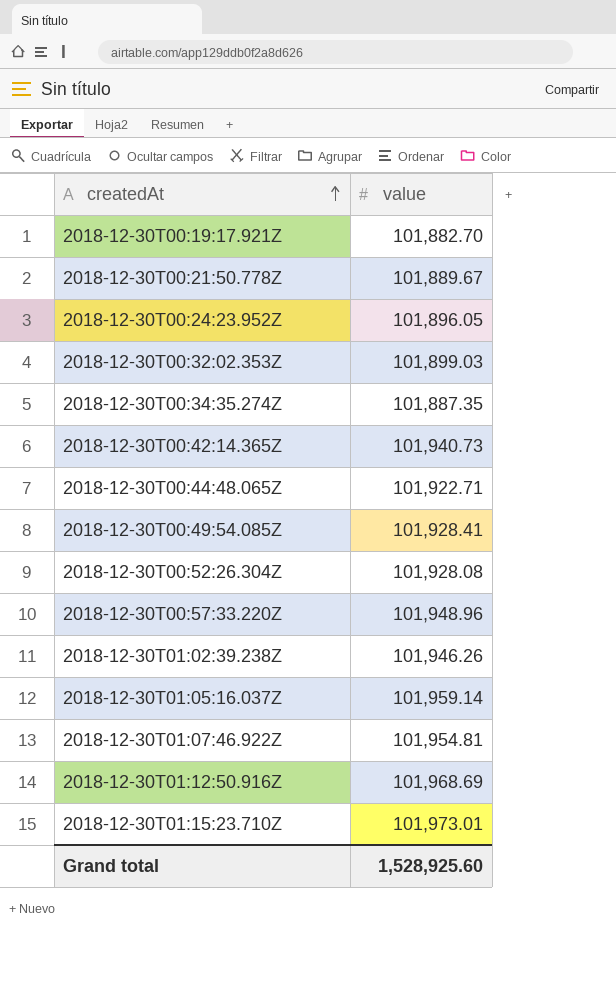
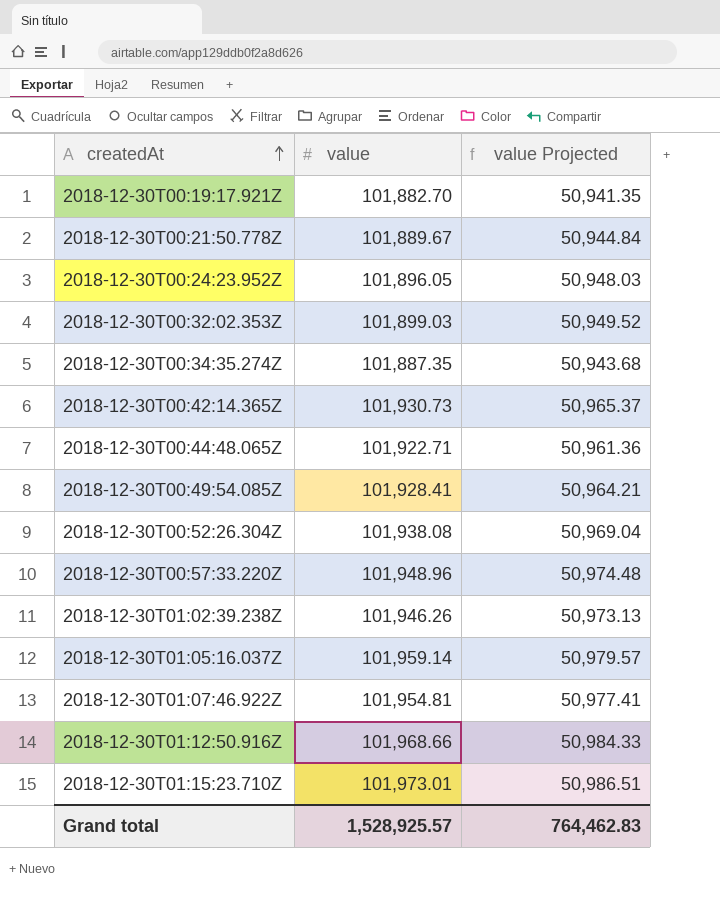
column value Projected | formula: none -> [value] * 0.5
2018-12-30T00:42:14.365Z | value: 101,940.73 -> 101,930.73
2018-12-30T00:52:26.304Z | value: 101,928.08 -> 101,938.08
2018-12-30T01:12:50.916Z | value: 101,968.69 -> 101,968.66
Grand total | value: 1,528,925.60 -> 1,528,925.57

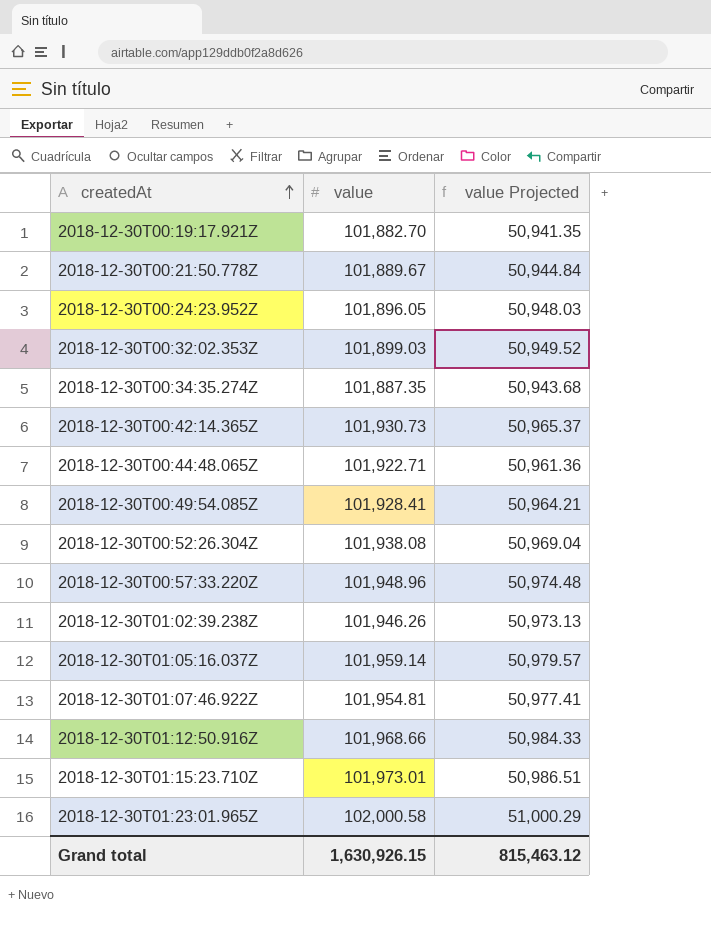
row 2018-12-30T01:23:01.965Z: none -> 102,000.58 | 51,000.29
Grand total | value: 1,528,925.57 -> 1,630,926.15
Grand total | value Projected: 764,462.83 -> 815,463.12

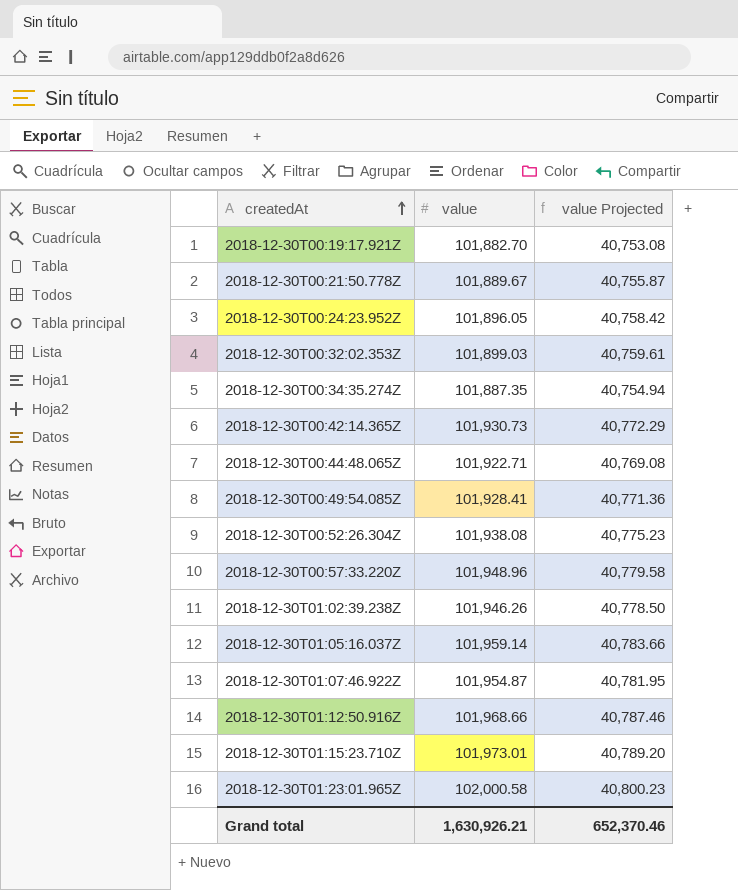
column value Projected | formula: [value] * 0.5 -> [value] * 0.4
2018-12-30T01:07:46.922Z | value: 101,954.81 -> 101,954.87
Grand total | value: 1,630,926.15 -> 1,630,926.21
Grand total | value Projected: 815,463.12 -> 652,370.46

